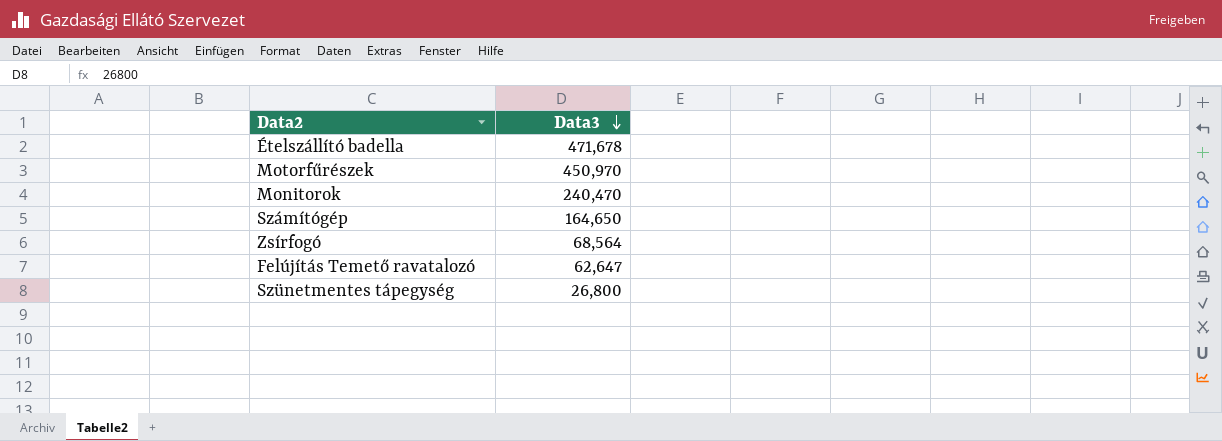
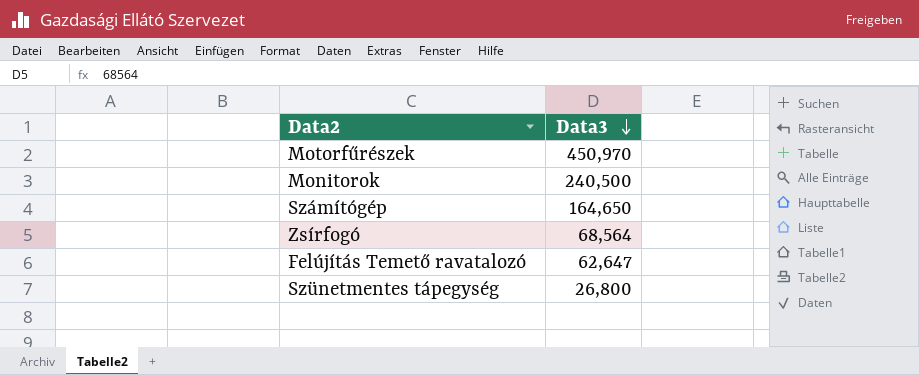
row Ételszállító badella: 471,678 -> none
Monitorok | Data3: 240,470 -> 240,500

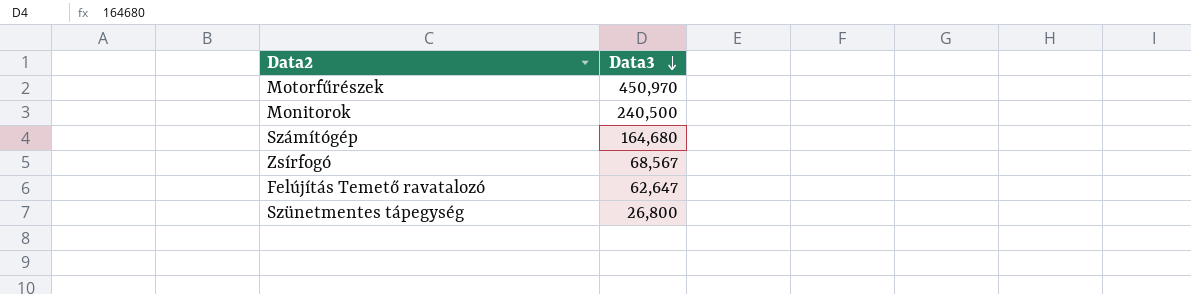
Számítógép | Data3: 164,650 -> 164,680
Zsírfogó | Data3: 68,564 -> 68,567

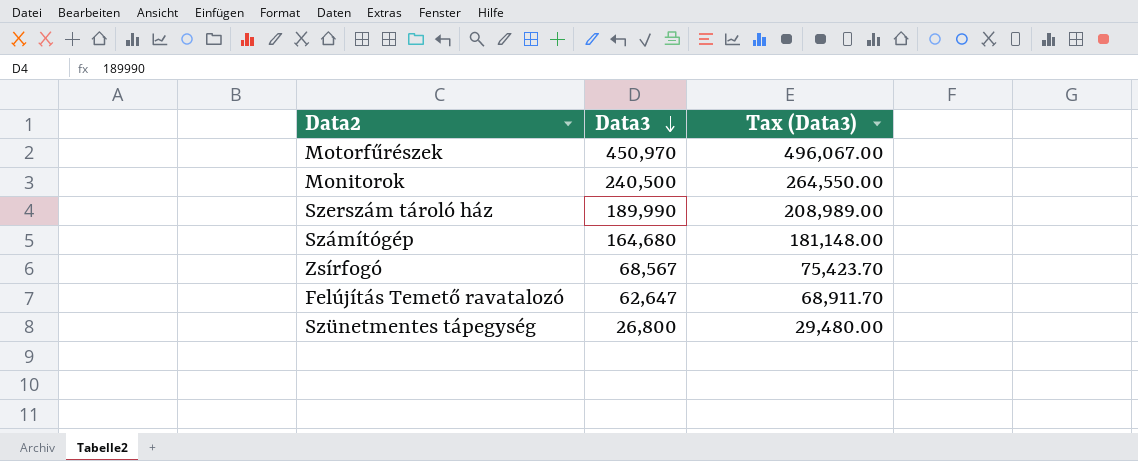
column Tax (Data3) | formula: none -> [Data3] * 1.1
row Szerszám tároló ház: none -> 189,990 | 208,989.00

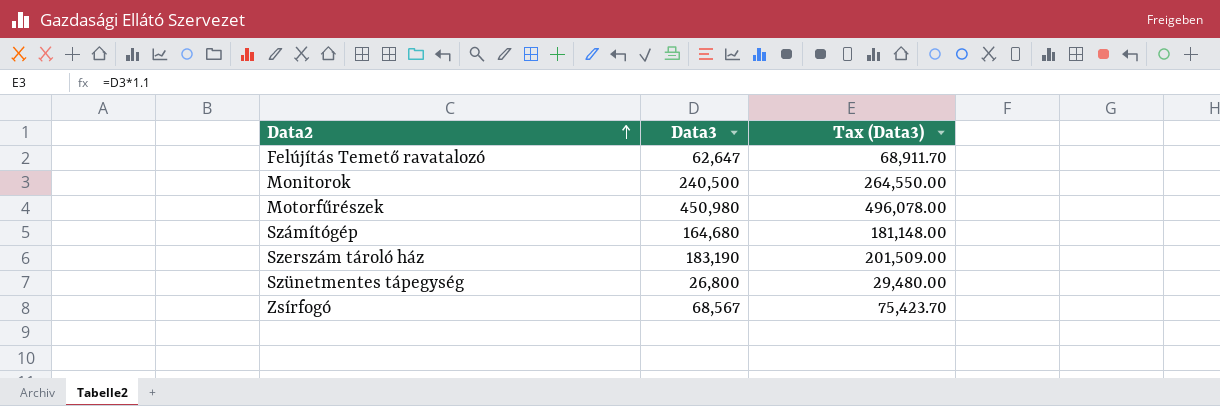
row order: Data3 descending -> Data2 ascending
Motorfűrészek | Data3: 450,970 -> 450,980
Motorfűrészek | Tax (Data3): 496,067.00 -> 496,078.00
Szerszám tároló ház | Data3: 189,990 -> 183,190
Szerszám tároló ház | Tax (Data3): 208,989.00 -> 201,509.00

